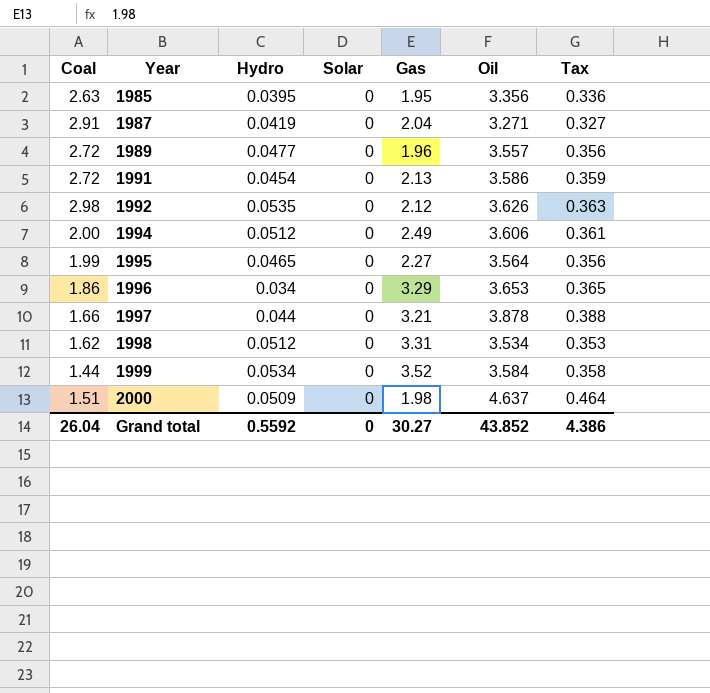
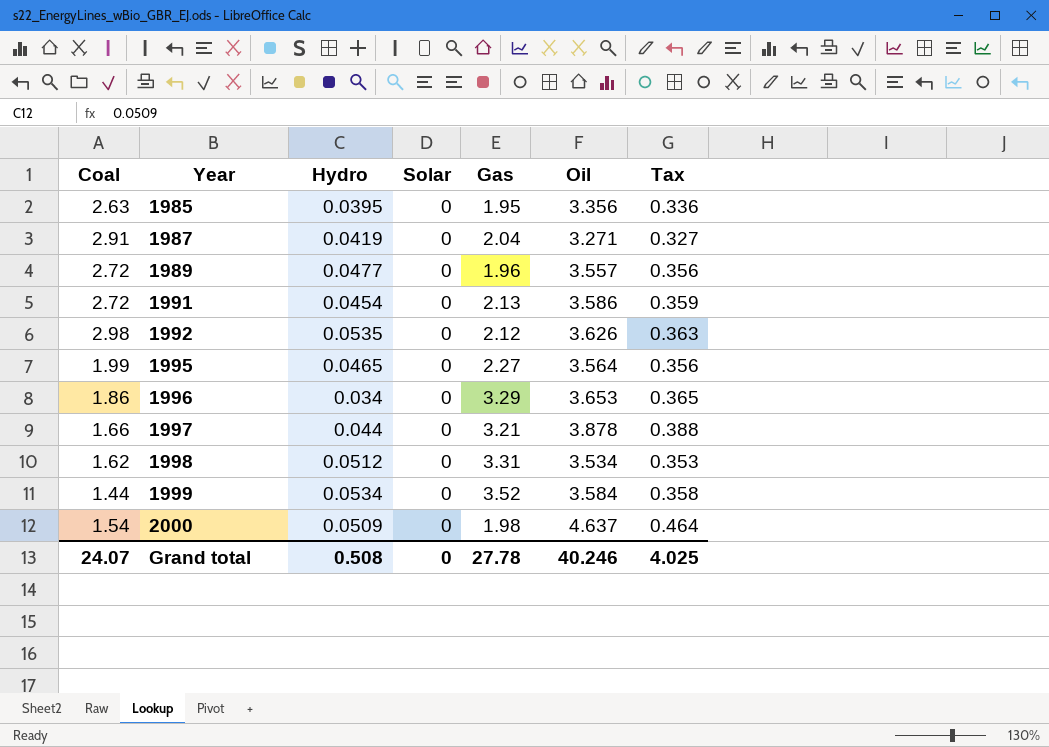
row 1994: 2.00 | 0.0512 | 0 | 2.49 | 3.606 | 0.361 -> none
2000 | Coal: 1.51 -> 1.54
Grand total | Coal: 26.04 -> 24.07
Grand total | Hydro: 0.5592 -> 0.508
Grand total | Gas: 30.27 -> 27.78
Grand total | Oil: 43.852 -> 40.246
Grand total | Tax: 4.386 -> 4.025

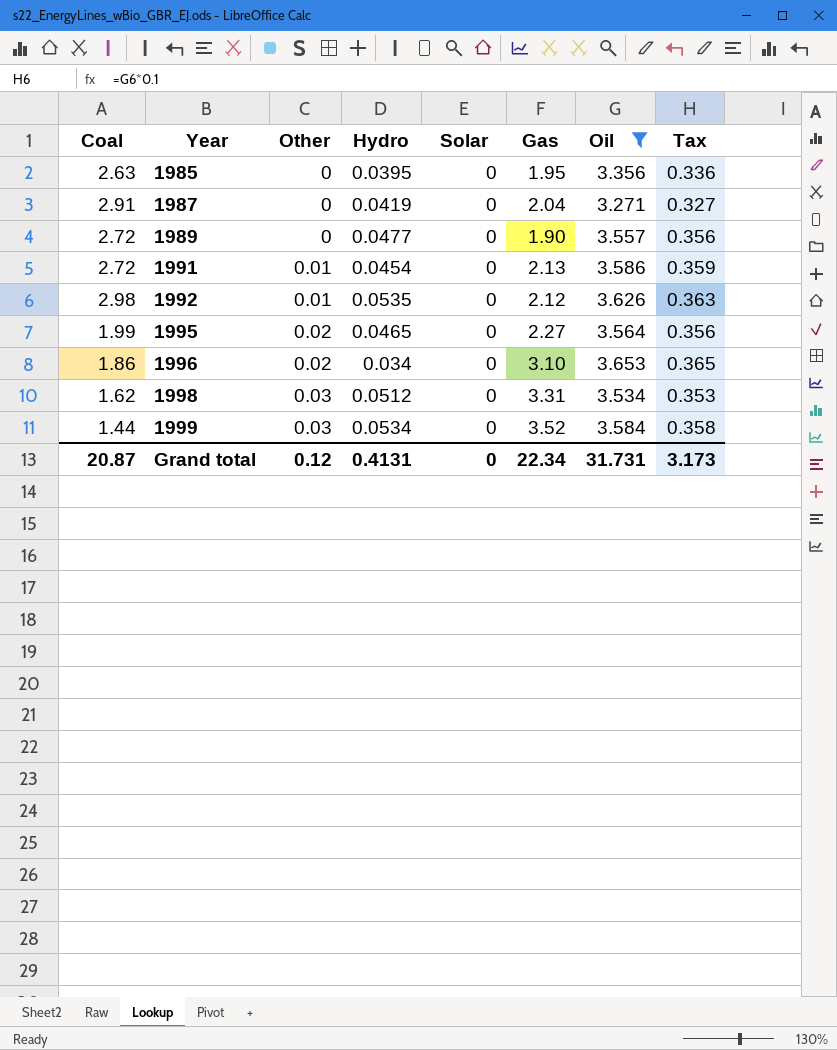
filter: none -> Oil <= 3.653
column Other | position: none -> 3
1989 | Gas: 1.96 -> 1.90
1996 | Gas: 3.29 -> 3.10
Grand total | Coal: 24.07 -> 20.87
Grand total | Hydro: 0.508 -> 0.4131
Grand total | Gas: 27.78 -> 22.34
Grand total | Oil: 40.246 -> 31.731
Grand total | Tax: 4.025 -> 3.173

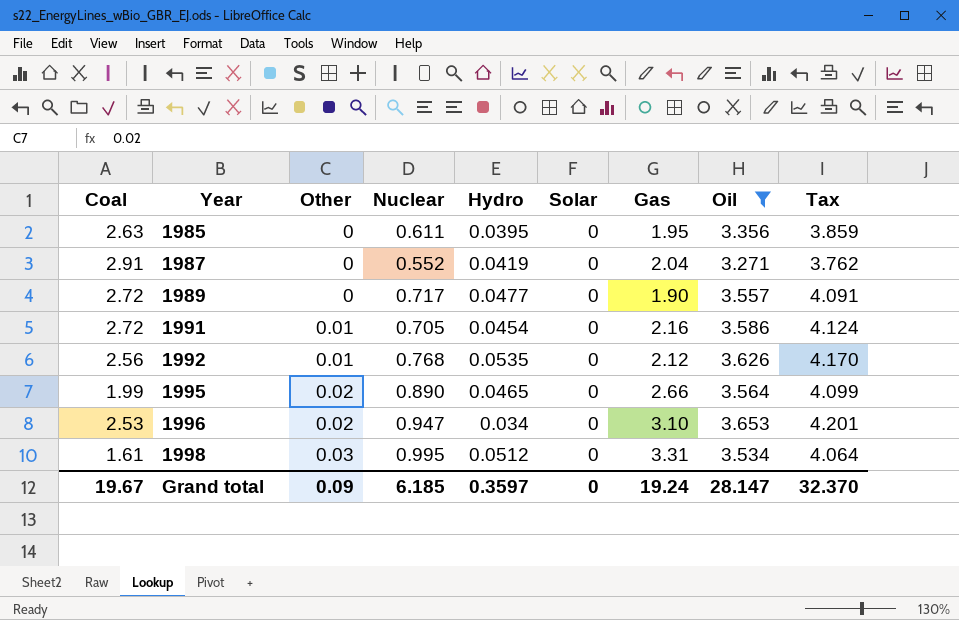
column Nuclear | position: none -> 4
column Tax | formula: [Oil] * 0.1 -> [Oil] * 1.15
row 1999: 1.44 | 0.03 | 0.0534 | 0 | 3.52 | 3.584 | 0.358 -> none
1991 | Gas: 2.13 -> 2.16
1992 | Coal: 2.98 -> 2.56
1995 | Gas: 2.27 -> 2.66
1996 | Coal: 1.86 -> 2.53
1998 | Coal: 1.62 -> 1.61
Grand total | Coal: 20.87 -> 19.67
Grand total | Other: 0.12 -> 0.09
Grand total | Hydro: 0.4131 -> 0.3597
Grand total | Gas: 22.34 -> 19.24
Grand total | Oil: 31.731 -> 28.147
Grand total | Tax: 3.173 -> 32.370

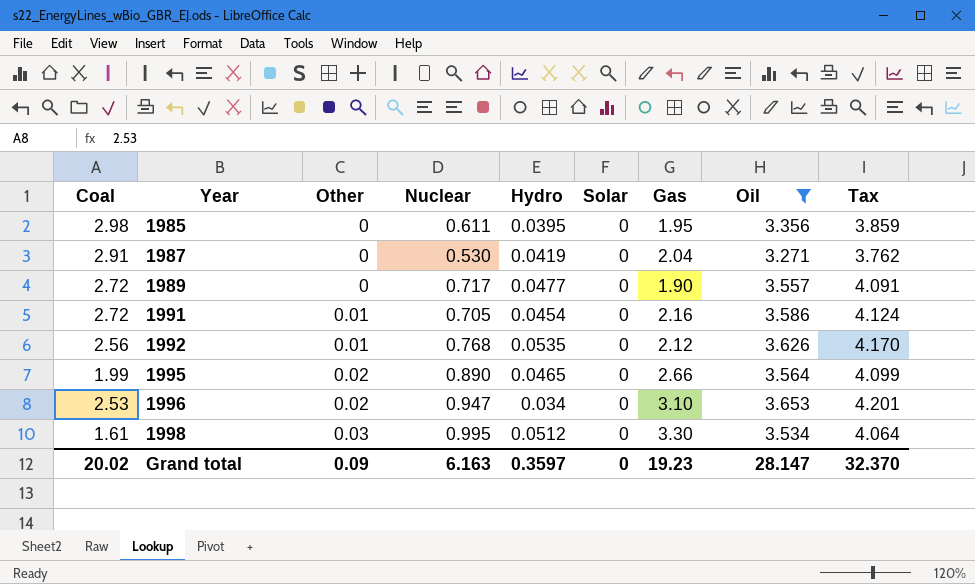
1985 | Coal: 2.63 -> 2.98
1987 | Nuclear: 0.552 -> 0.530
1998 | Gas: 3.31 -> 3.30
Grand total | Coal: 19.67 -> 20.02
Grand total | Nuclear: 6.185 -> 6.163
Grand total | Gas: 19.24 -> 19.23

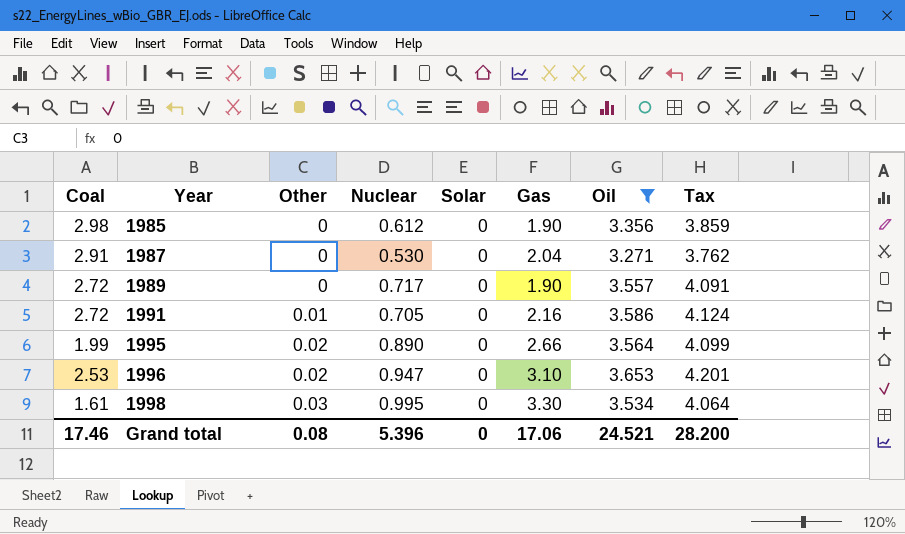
column Hydro | position: 5 -> none
row 1992: 2.56 | 0.01 | 0.768 | 0.0535 | 0 | 2.12 | 3.626 | 4.170 -> none
1985 | Nuclear: 0.611 -> 0.612
1985 | Gas: 1.95 -> 1.90
Grand total | Coal: 20.02 -> 17.46
Grand total | Other: 0.09 -> 0.08
Grand total | Nuclear: 6.163 -> 5.396
Grand total | Gas: 19.23 -> 17.06
Grand total | Oil: 28.147 -> 24.521
Grand total | Tax: 32.370 -> 28.200

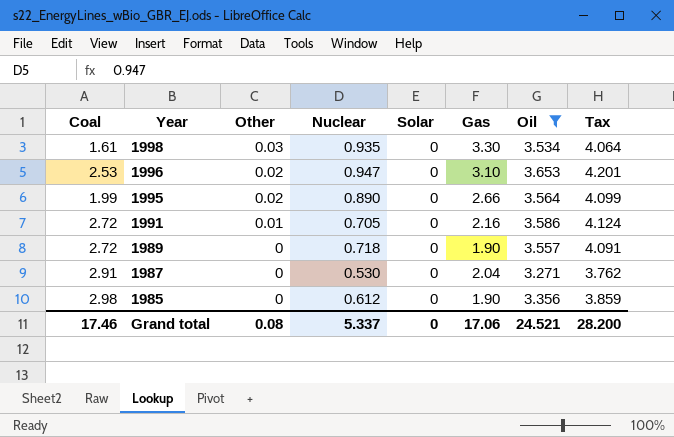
row order: Year ascending -> Year descending
1998 | Nuclear: 0.995 -> 0.935
1989 | Nuclear: 0.717 -> 0.718
Grand total | Nuclear: 5.396 -> 5.337

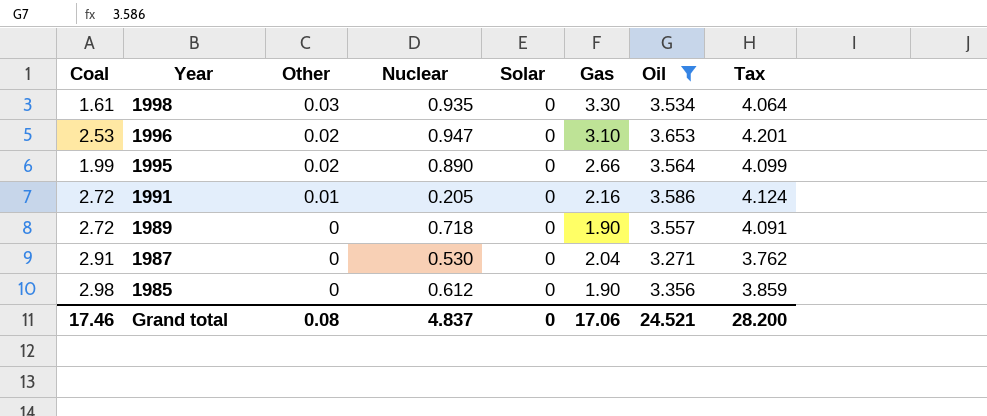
1991 | Nuclear: 0.705 -> 0.205
Grand total | Nuclear: 5.337 -> 4.837

